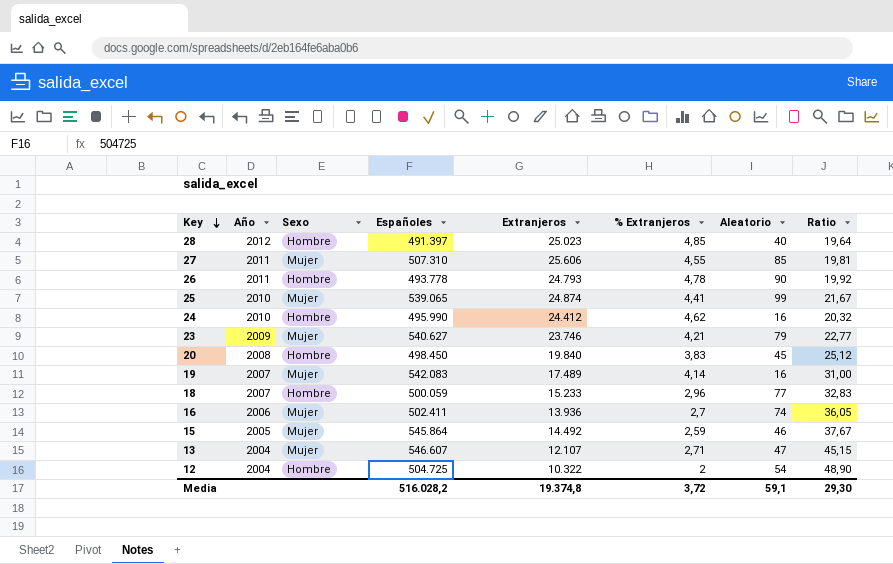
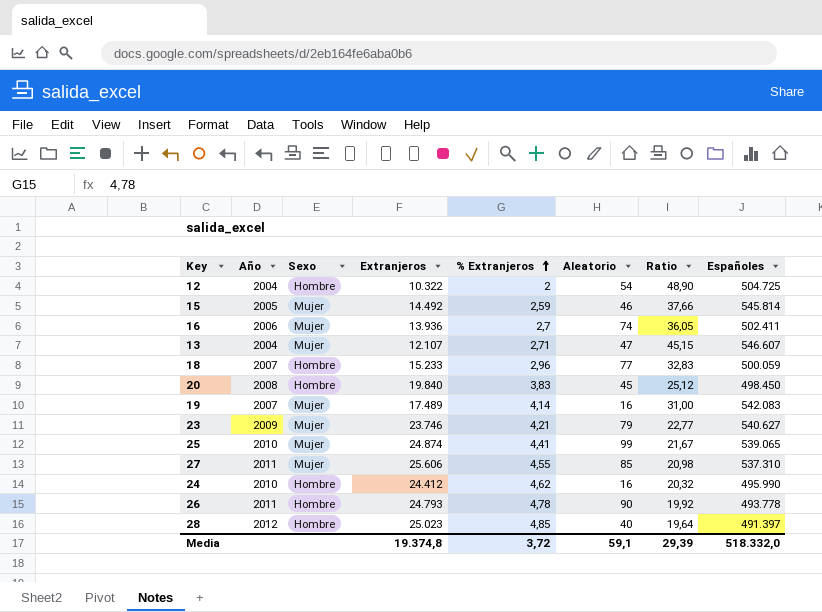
row order: Key descending -> % Extranjeros ascending
column Españoles | position: 4 -> 8
15 | Ratio: 37,67 -> 37,66
15 | Españoles: 545.864 -> 545.814
27 | Ratio: 19,81 -> 20,98
27 | Españoles: 507.310 -> 537.310
Media | Ratio: 29,30 -> 29,39
Media | Españoles: 516.028,2 -> 518.332,0

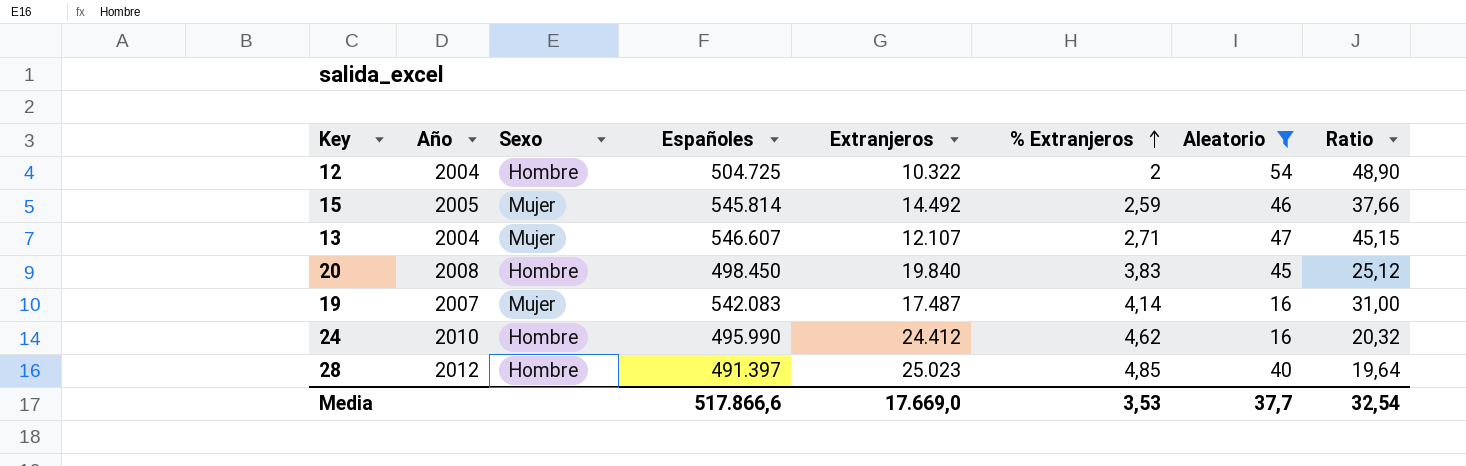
filter: none -> Aleatorio <= 54
column Españoles | position: 8 -> 4
19 | Extranjeros: 17.489 -> 17.487
Media | Españoles: 518.332,0 -> 517.866,6
Media | Extranjeros: 19.374,8 -> 17.669,0
Media | % Extranjeros: 3,72 -> 3,53
Media | Aleatorio: 59,1 -> 37,7
Media | Ratio: 29,39 -> 32,54

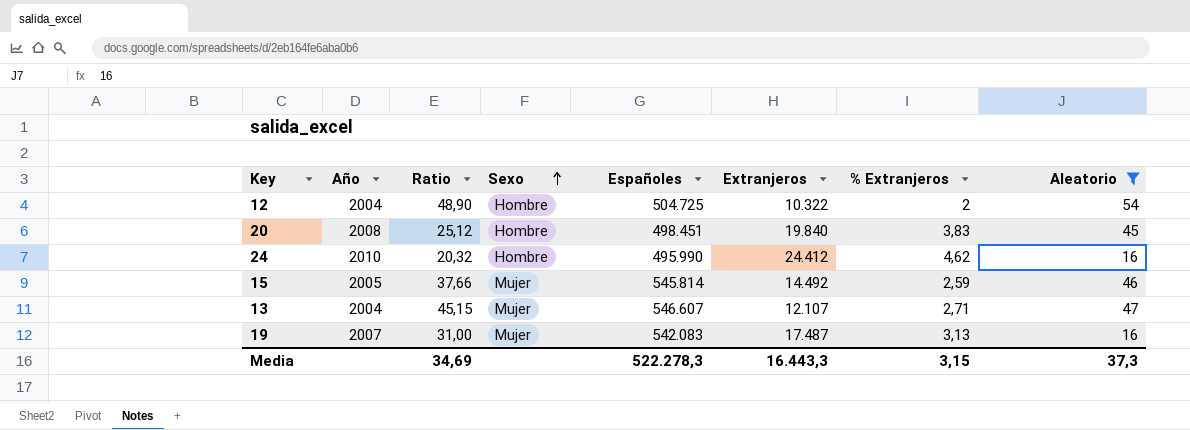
row order: % Extranjeros ascending -> Sexo ascending
column Ratio | position: 8 -> 3
row 28: 2012 | Hombre | 491.397 | 25.023 | 4,85 | 40 | 19,64 -> none
20 | Españoles: 498.450 -> 498.451
19 | % Extranjeros: 4,14 -> 3,13
Media | Ratio: 32,54 -> 34,69
Media | Españoles: 517.866,6 -> 522.278,3
Media | Extranjeros: 17.669,0 -> 16.443,3
Media | % Extranjeros: 3,53 -> 3,15
Media | Aleatorio: 37,7 -> 37,3

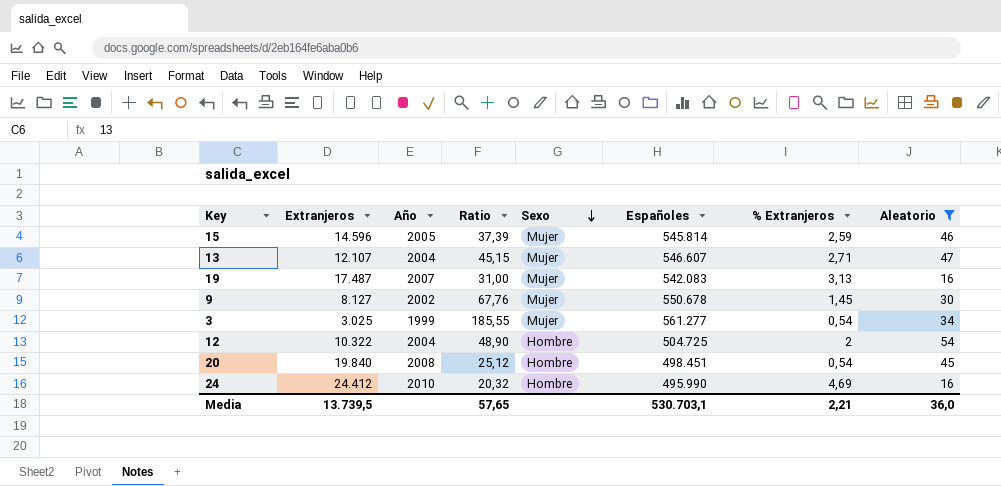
row order: Sexo ascending -> Sexo descending
column Extranjeros | position: 6 -> 2
15 | Extranjeros: 14.492 -> 14.596
15 | Ratio: 37,66 -> 37,39
row 9: none -> 8.127 | 2002 | 67,76 | Mujer | 550.678 | 1,45 | 30
row 3: none -> 3.025 | 1999 | 185,55 | Mujer | 561.277 | 0,54 | 34
20 | % Extranjeros: 3,83 -> 0,54
24 | % Extranjeros: 4,62 -> 4,69
Media | Extranjeros: 16.443,3 -> 13.739,5
Media | Ratio: 34,69 -> 57,65
Media | Españoles: 522.278,3 -> 530.703,1
Media | % Extranjeros: 3,15 -> 2,21
Media | Aleatorio: 37,3 -> 36,0

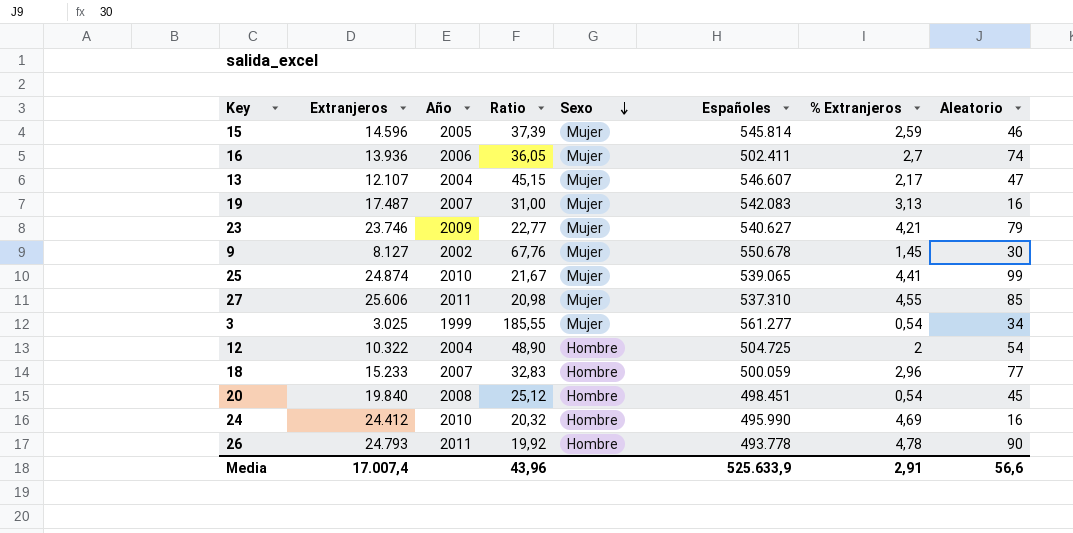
filter: Aleatorio <= 54 -> none
13 | % Extranjeros: 2,71 -> 2,17
Media | Extranjeros: 13.739,5 -> 17.007,4
Media | Ratio: 57,65 -> 43,96
Media | Españoles: 530.703,1 -> 525.633,9
Media | % Extranjeros: 2,21 -> 2,91
Media | Aleatorio: 36,0 -> 56,6

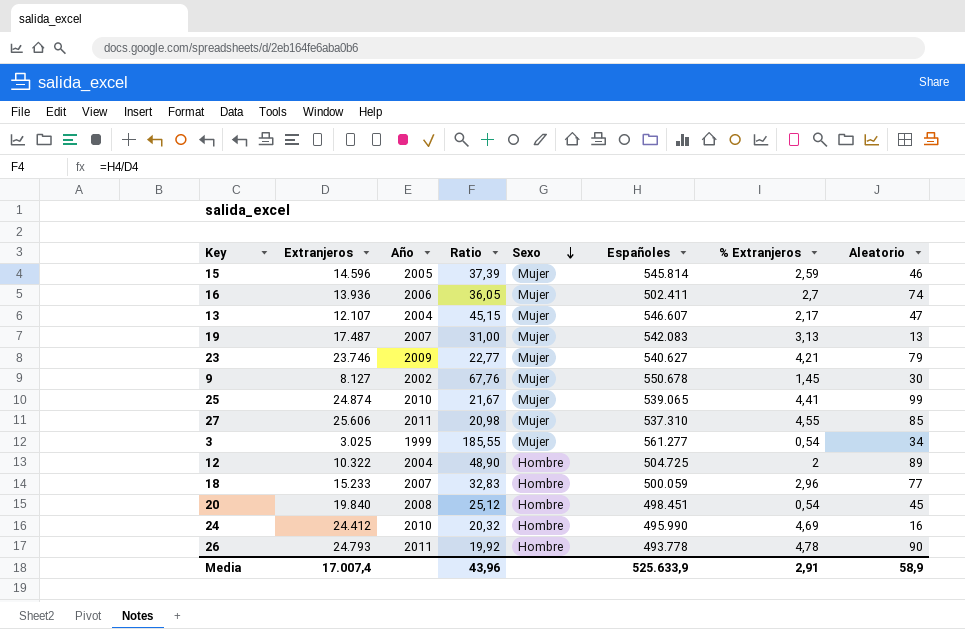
19 | Aleatorio: 16 -> 13
12 | Aleatorio: 54 -> 89
Media | Aleatorio: 56,6 -> 58,9

